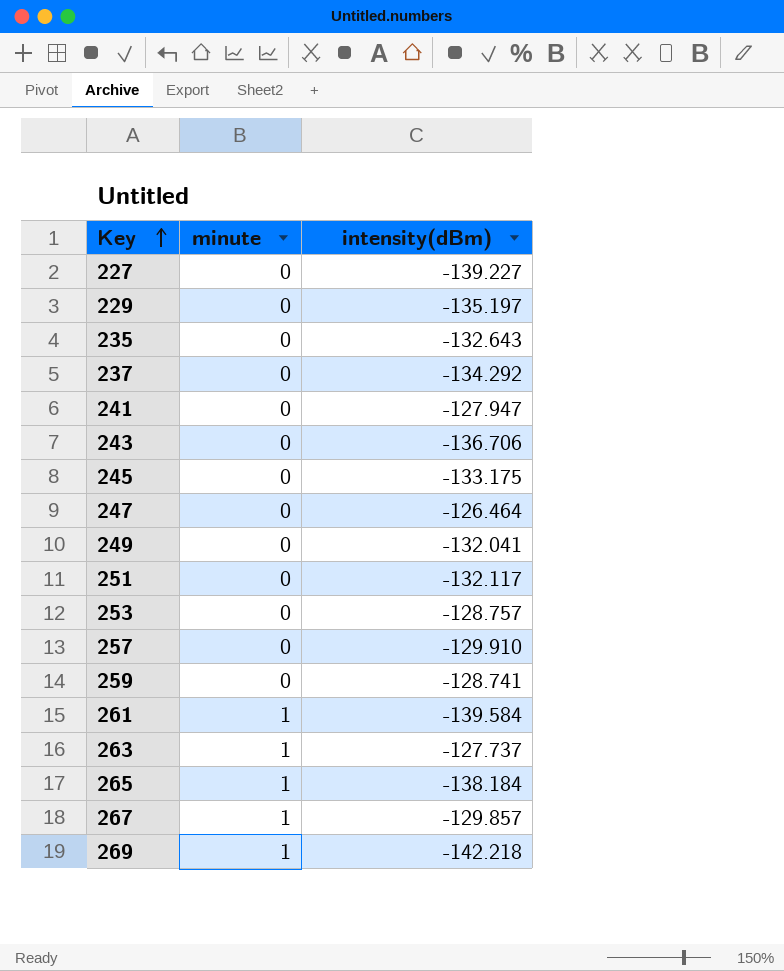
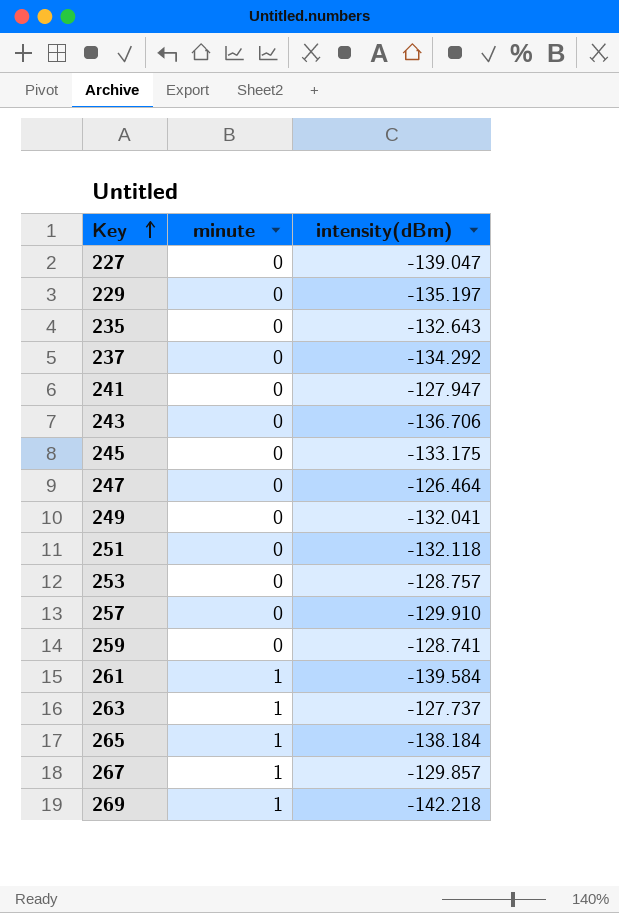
227 | intensity(dBm): -139.227 -> -139.047
251 | intensity(dBm): -132.117 -> -132.118

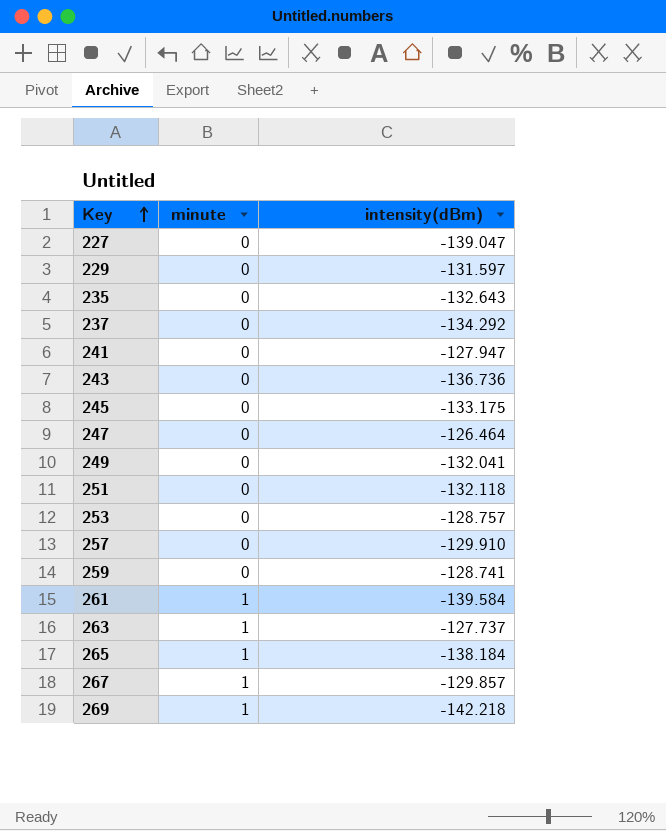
229 | intensity(dBm): -135.197 -> -131.597
243 | intensity(dBm): -136.706 -> -136.736

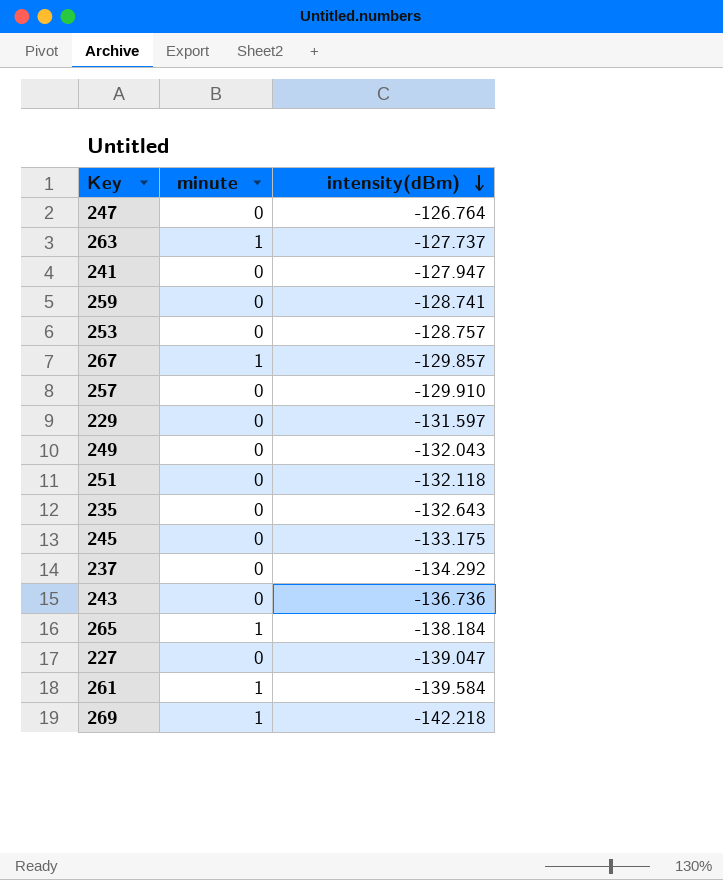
row order: Key ascending -> intensity(dBm) descending
247 | intensity(dBm): -126.464 -> -126.764
249 | intensity(dBm): -132.041 -> -132.043

